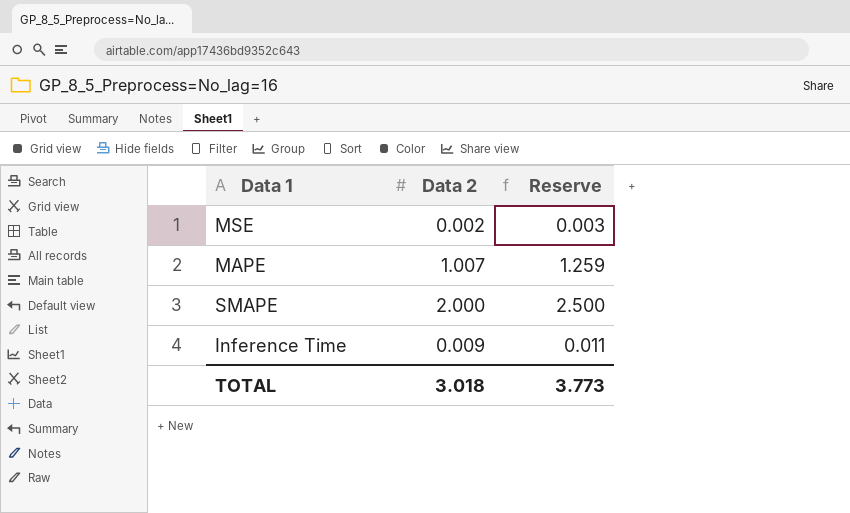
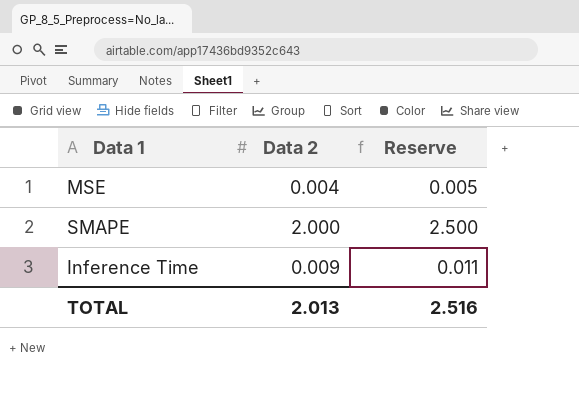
row MAPE: 1.007 | 1.259 -> none
MSE | Data 2: 0.002 -> 0.004
MSE | Reserve: 0.003 -> 0.005
TOTAL | Data 2: 3.018 -> 2.013
TOTAL | Reserve: 3.773 -> 2.516

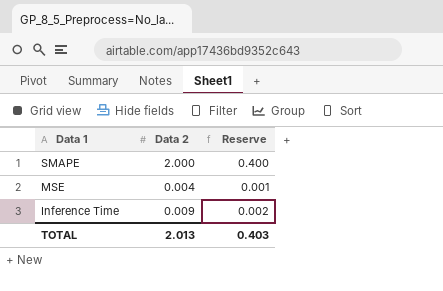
row order: none -> Data 1 descending
column Reserve | formula: [Data 2] * 1.25 -> [Data 2] * 0.2
TOTAL | Reserve: 2.516 -> 0.403

